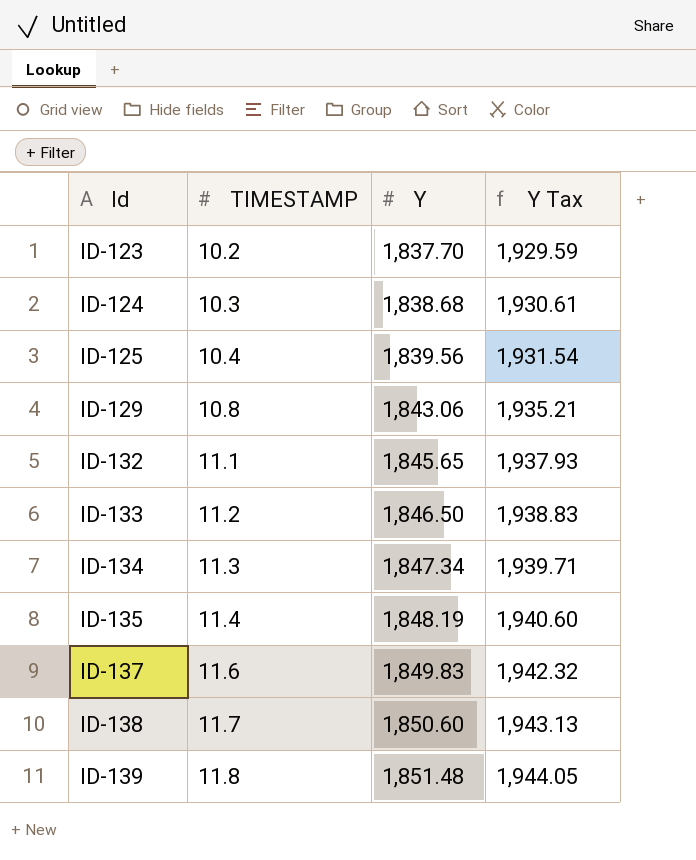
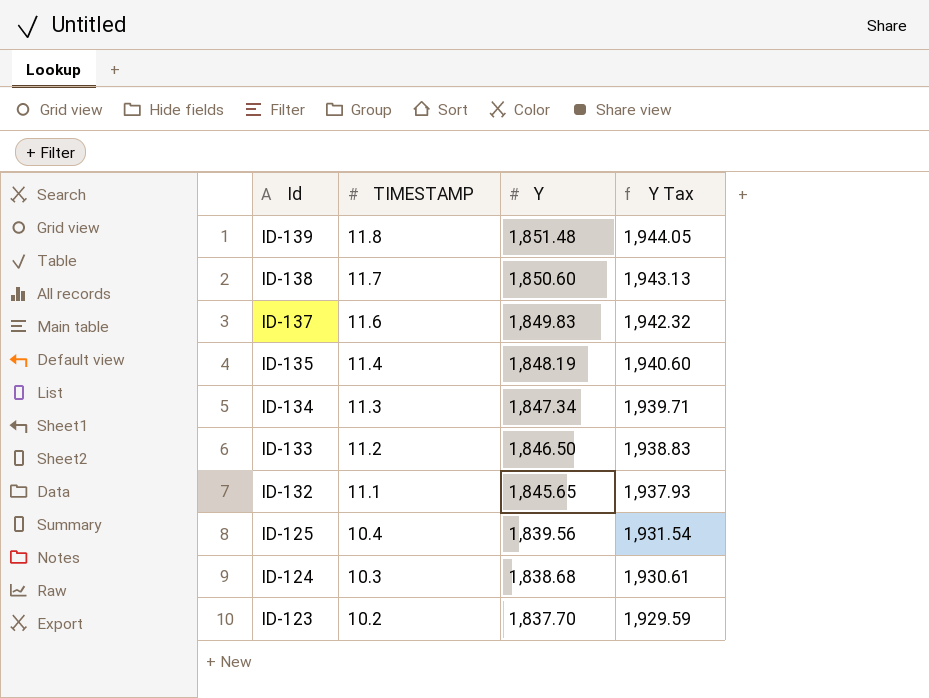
row order: Id ascending -> Id descending
row ID-129: 10.8 | 1,843.06 | 1,935.21 -> none

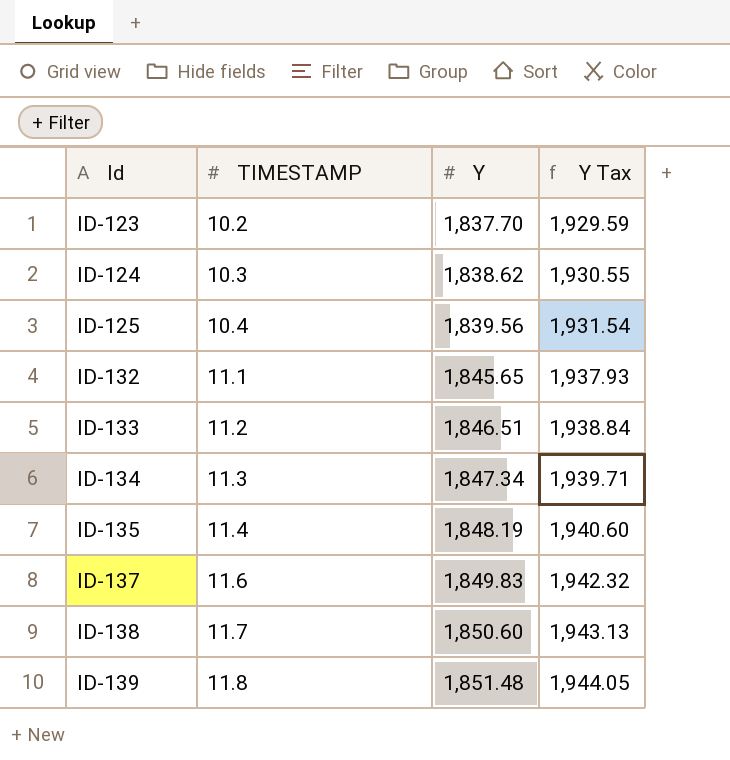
row order: Id descending -> Id ascending
ID-124 | Y: 1,838.68 -> 1,838.62
ID-124 | Y Tax: 1,930.61 -> 1,930.55
ID-133 | Y: 1,846.50 -> 1,846.51
ID-133 | Y Tax: 1,938.83 -> 1,938.84

